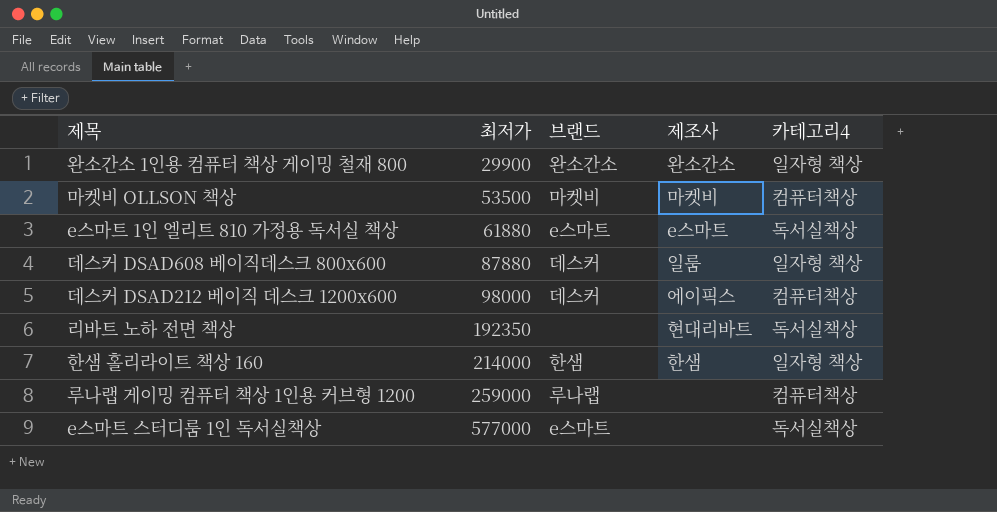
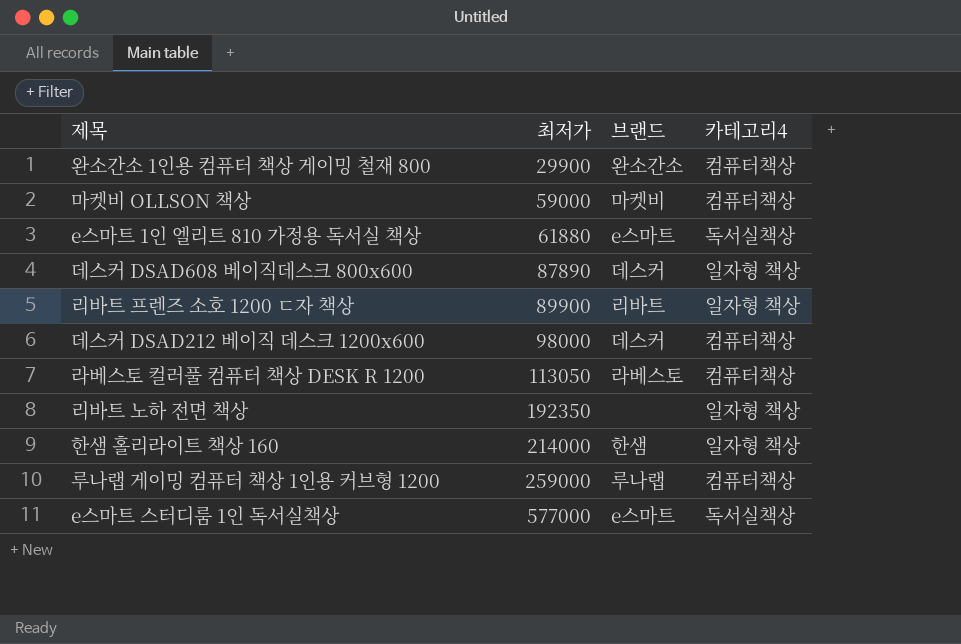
column 제조사 | position: 4 -> none
완소간소 1인용 컴퓨터 책상 게이밍 철재 800 | 카테고리4: 일자형 책상 -> 컴퓨터책상
마켓비 OLLSON 책상 | 최저가: 53500 -> 59000
데스커 DSAD608 베이직데스크 800x600 | 최저가: 87880 -> 87890
row 리바트 프렌즈 소호 1200 ㄷ자 책상: none -> 89900 | 리바트 | 일자형 책상
row 라베스토 컬러풀 컴퓨터 책상 DESK R 1200: none -> 113050 | 라베스토 | 컴퓨터책상
리바트 노하 전면 책상 | 카테고리4: 독서실책상 -> 일자형 책상

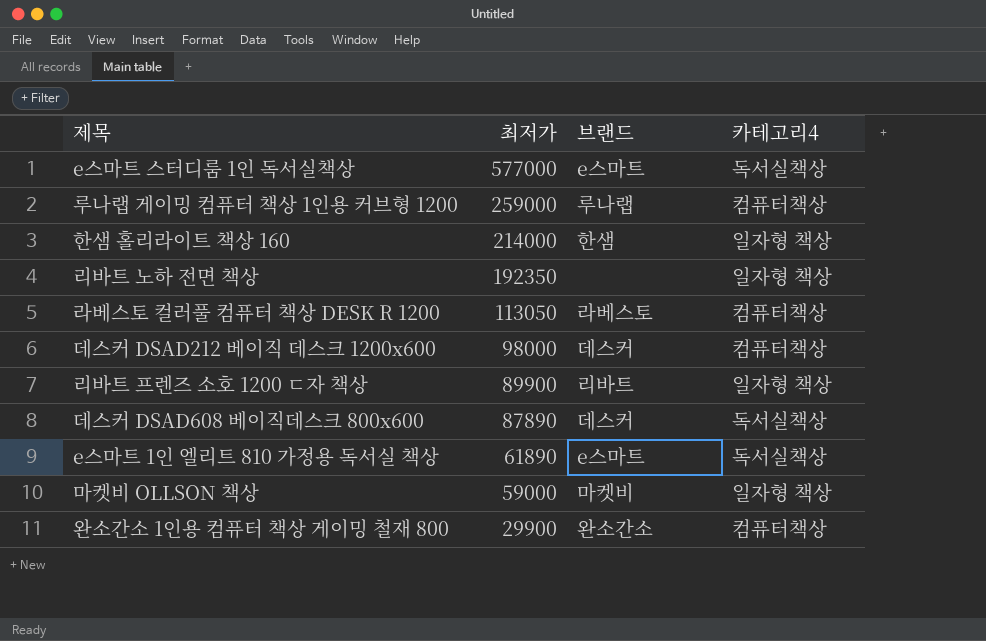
row order: 최저가 ascending -> 최저가 descending
데스커 DSAD608 베이직데스크 800x600 | 카테고리4: 일자형 책상 -> 독서실책상
e스마트 1인 엘리트 810 가정용 독서실 책상 | 최저가: 61880 -> 61890
마켓비 OLLSON 책상 | 카테고리4: 컴퓨터책상 -> 일자형 책상

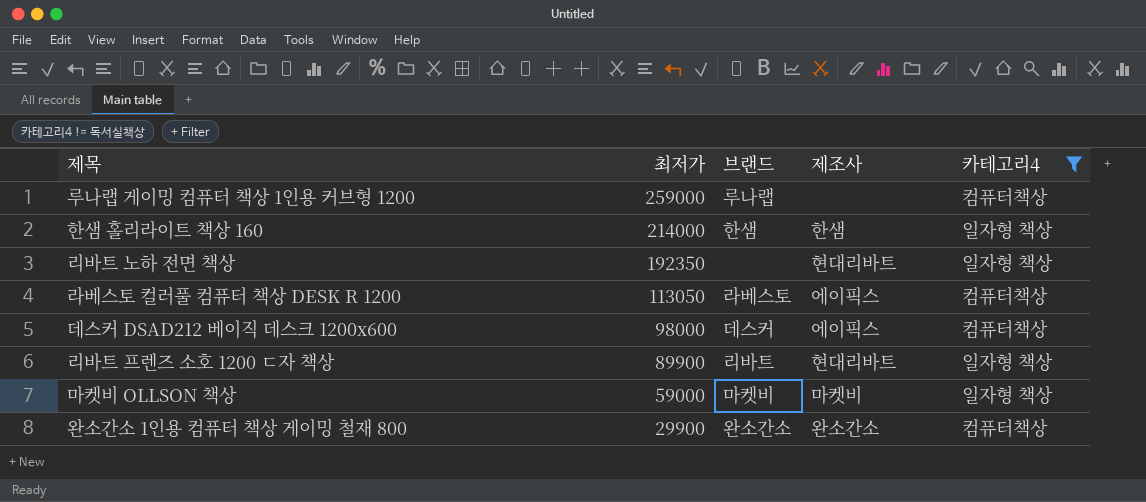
filter: none -> 카테고리4 != 독서실책상
column 제조사 | position: none -> 4

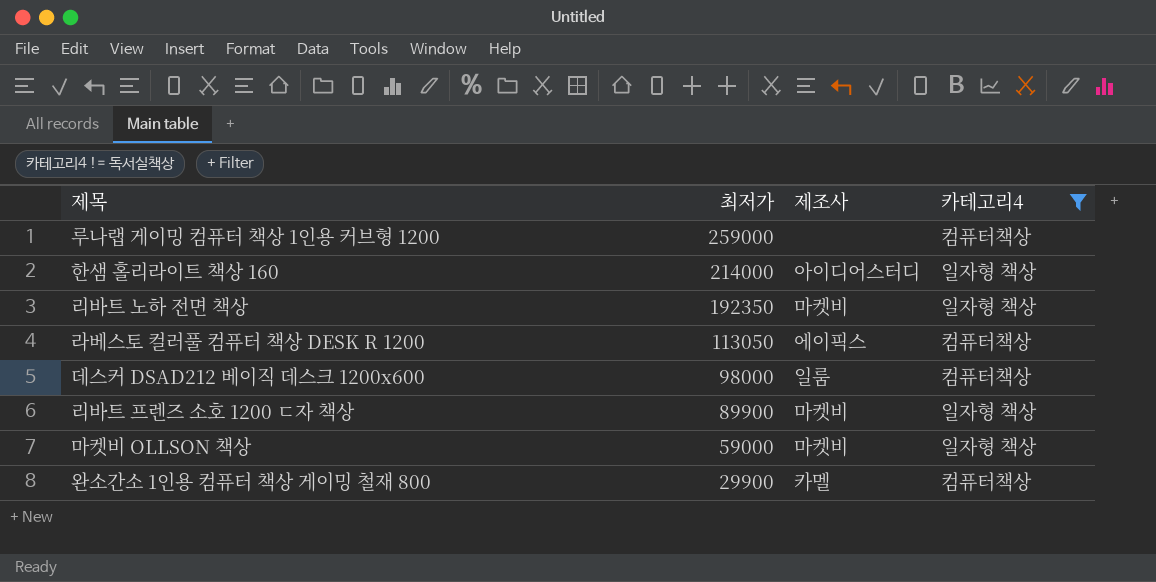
column 브랜드 | position: 3 -> none
한샘 홀리라이트 책상 160 | 제조사: 한샘 -> 아이디어스터디
리바트 노하 전면 책상 | 제조사: 현대리바트 -> 마켓비
데스커 DSAD212 베이직 데스크 1200x600 | 제조사: 에이픽스 -> 일룸
리바트 프렌즈 소호 1200 ㄷ자 책상 | 제조사: 현대리바트 -> 마켓비
완소간소 1인용 컴퓨터 책상 게이밍 철재 800 | 제조사: 완소간소 -> 카멜

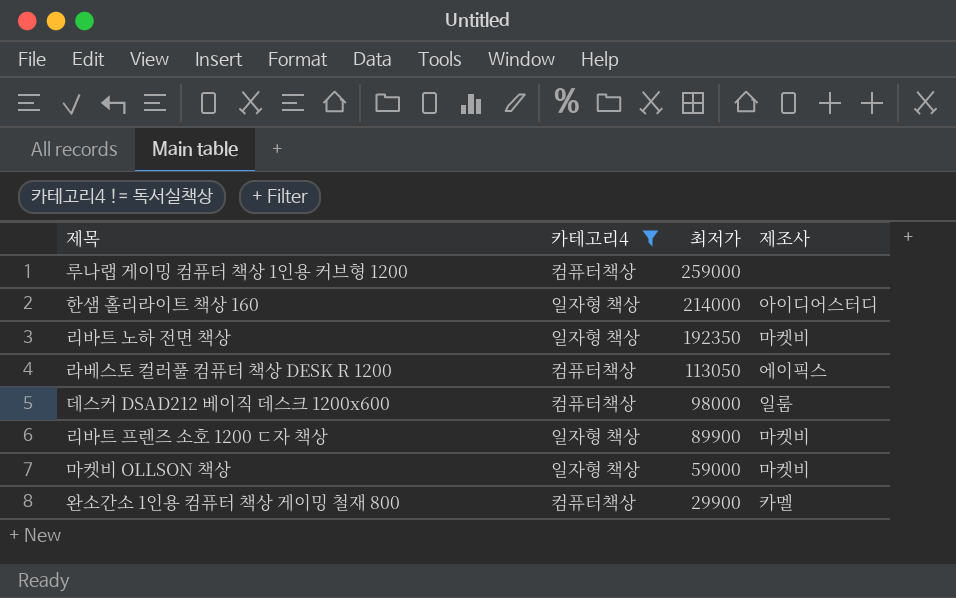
column 카테고리4 | position: 4 -> 2

